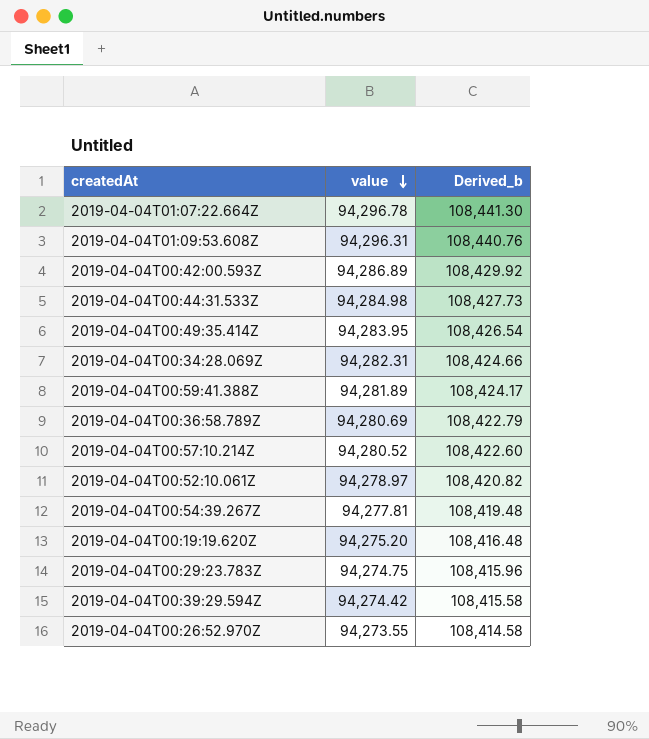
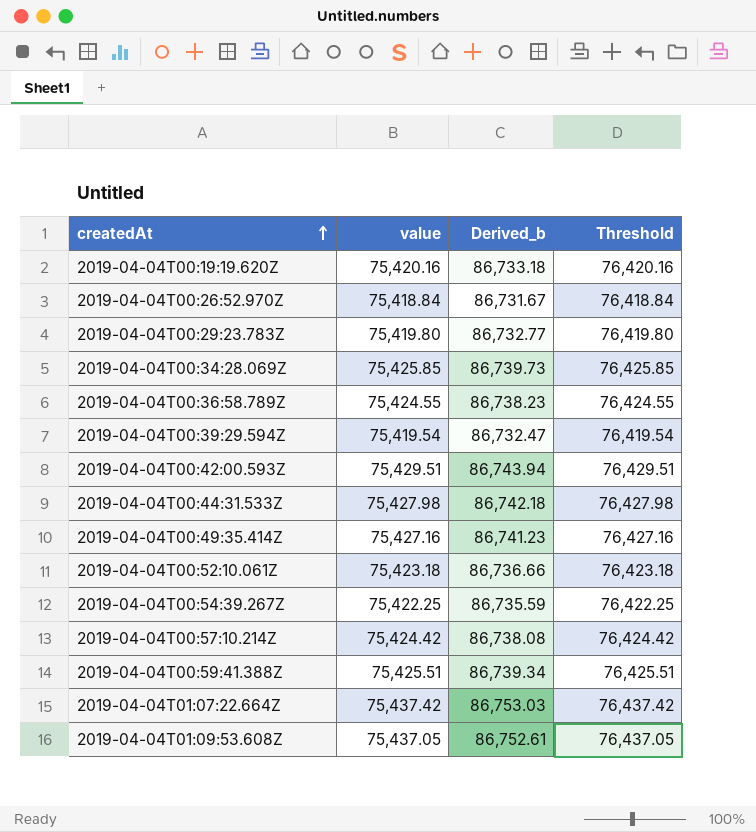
row order: value descending -> createdAt ascending
column Threshold | formula: none -> [value] + 1000
2019-04-04T00:19:19.620Z | value: 94,275.20 -> 75,420.16
2019-04-04T00:19:19.620Z | Derived_b: 108,416.48 -> 86,733.18
2019-04-04T00:26:52.970Z | value: 94,273.55 -> 75,418.84
2019-04-04T00:26:52.970Z | Derived_b: 108,414.58 -> 86,731.67
2019-04-04T00:29:23.783Z | value: 94,274.75 -> 75,419.80
2019-04-04T00:29:23.783Z | Derived_b: 108,415.96 -> 86,732.77
2019-04-04T00:34:28.069Z | value: 94,282.31 -> 75,425.85
2019-04-04T00:34:28.069Z | Derived_b: 108,424.66 -> 86,739.73
2019-04-04T00:36:58.789Z | value: 94,280.69 -> 75,424.55
2019-04-04T00:36:58.789Z | Derived_b: 108,422.79 -> 86,738.23
2019-04-04T00:39:29.594Z | value: 94,274.42 -> 75,419.54
2019-04-04T00:39:29.594Z | Derived_b: 108,415.58 -> 86,732.47
2019-04-04T00:42:00.593Z | value: 94,286.89 -> 75,429.51
2019-04-04T00:42:00.593Z | Derived_b: 108,429.92 -> 86,743.94
2019-04-04T00:44:31.533Z | value: 94,284.98 -> 75,427.98
2019-04-04T00:44:31.533Z | Derived_b: 108,427.73 -> 86,742.18
2019-04-04T00:49:35.414Z | value: 94,283.95 -> 75,427.16
2019-04-04T00:49:35.414Z | Derived_b: 108,426.54 -> 86,741.23
2019-04-04T00:52:10.061Z | value: 94,278.97 -> 75,423.18
2019-04-04T00:52:10.061Z | Derived_b: 108,420.82 -> 86,736.66
2019-04-04T00:54:39.267Z | value: 94,277.81 -> 75,422.25
2019-04-04T00:54:39.267Z | Derived_b: 108,419.48 -> 86,735.59
2019-04-04T00:57:10.214Z | value: 94,280.52 -> 75,424.42
2019-04-04T00:57:10.214Z | Derived_b: 108,422.60 -> 86,738.08
2019-04-04T00:59:41.388Z | value: 94,281.89 -> 75,425.51
2019-04-04T00:59:41.388Z | Derived_b: 108,424.17 -> 86,739.34
2019-04-04T01:07:22.664Z | value: 94,296.78 -> 75,437.42
2019-04-04T01:07:22.664Z | Derived_b: 108,441.30 -> 86,753.03
2019-04-04T01:09:53.608Z | value: 94,296.31 -> 75,437.05
2019-04-04T01:09:53.608Z | Derived_b: 108,440.76 -> 86,752.61

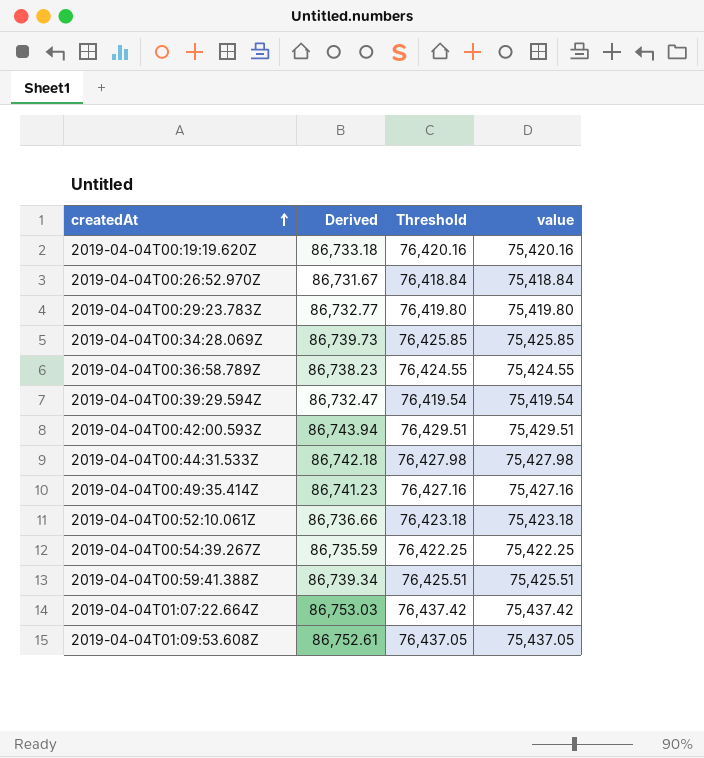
column name: Derived_b -> Derived
column value | position: 2 -> 4
row 2019-04-04T00:57:10.214Z: 75,424.42 | 86,738.08 | 76,424.42 -> none

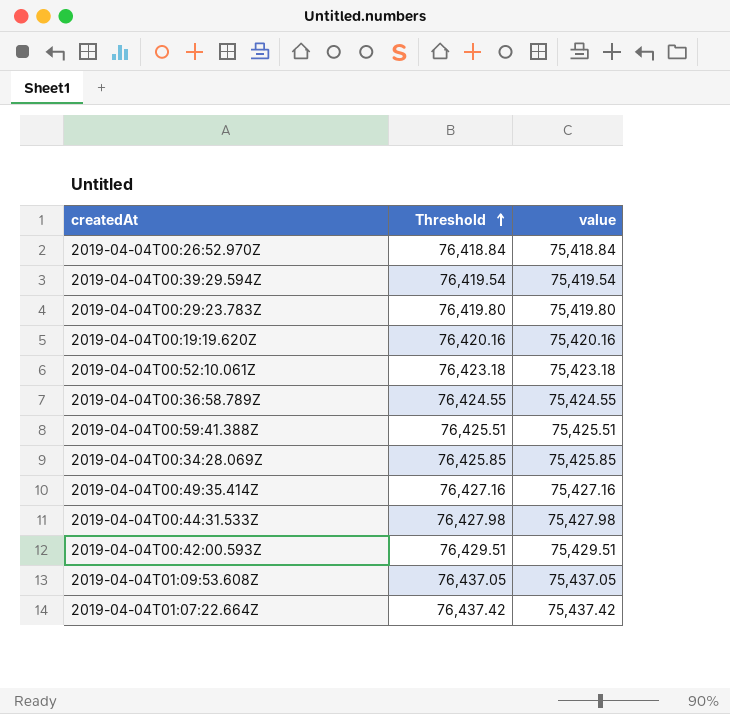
row order: createdAt ascending -> Threshold ascending
column Derived | formula: [value] * 1.15 -> none
row 2019-04-04T00:54:39.267Z: 86,735.59 | 76,422.25 | 75,422.25 -> none

